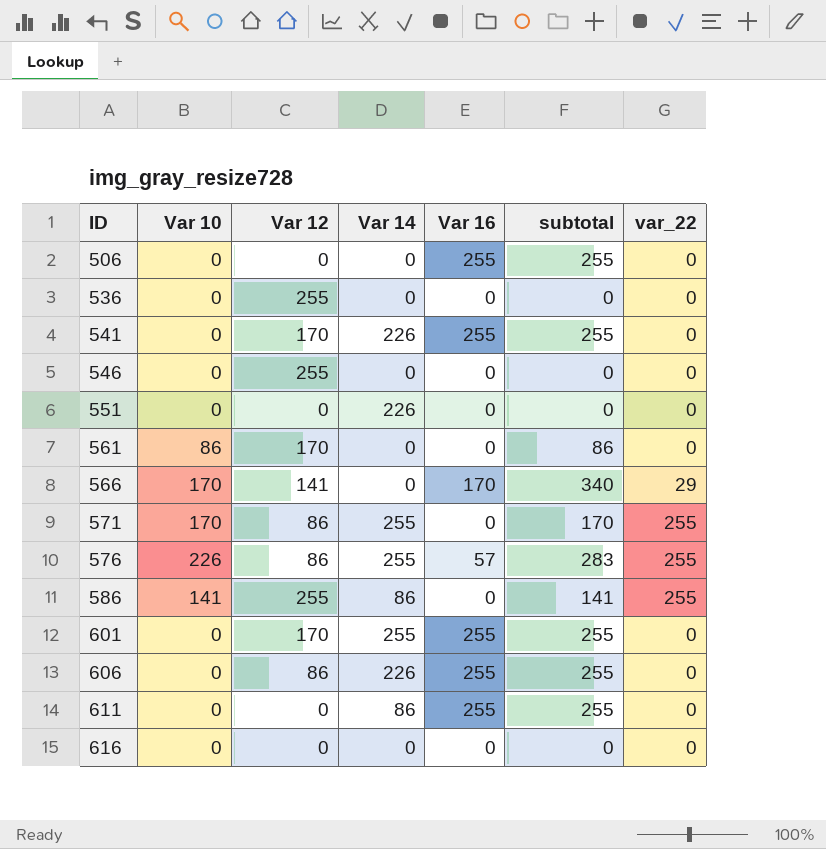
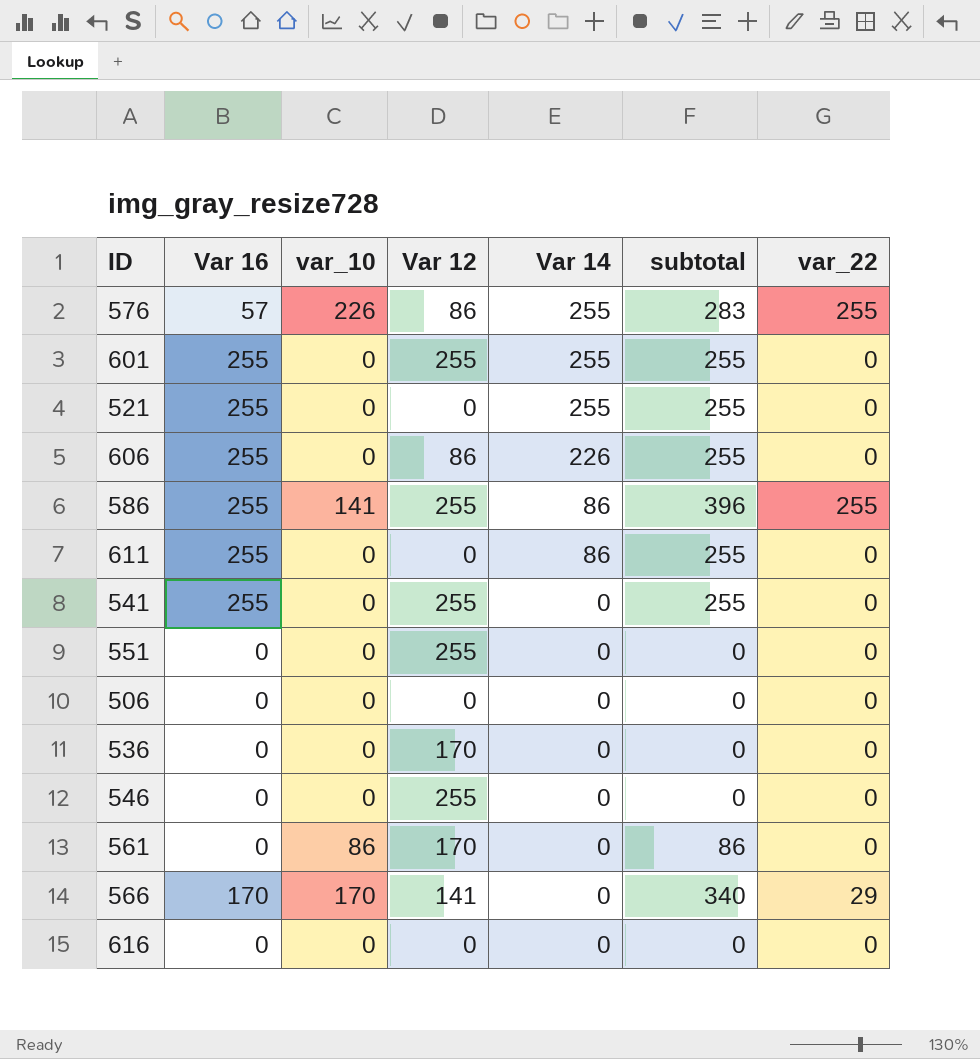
row order: ID ascending -> Var 14 descending
column Var 16 | position: 5 -> 2
column name: Var 10 -> var_10
row 571: 170 | 86 | 255 | 0 | 170 | 255 -> none
601 | Var 12: 170 -> 255
row 521: none -> 255 | 0 | 0 | 255 | 255 | 0
586 | Var 16: 0 -> 255
586 | subtotal: 141 -> 396
541 | Var 12: 170 -> 255
541 | Var 14: 226 -> 0
551 | Var 12: 0 -> 255
551 | Var 14: 226 -> 0
506 | Var 16: 255 -> 0
506 | subtotal: 255 -> 0
536 | Var 12: 255 -> 170

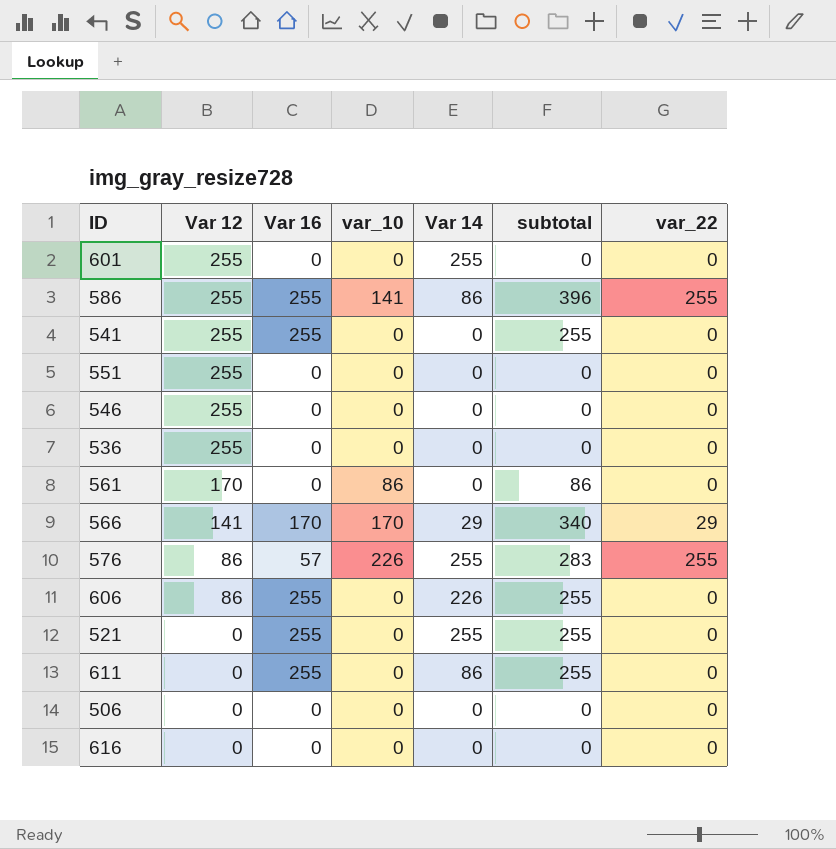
row order: Var 14 descending -> Var 12 descending
column Var 12 | position: 4 -> 2
601 | Var 16: 255 -> 0
601 | subtotal: 255 -> 0
536 | Var 12: 170 -> 255
566 | Var 14: 0 -> 29

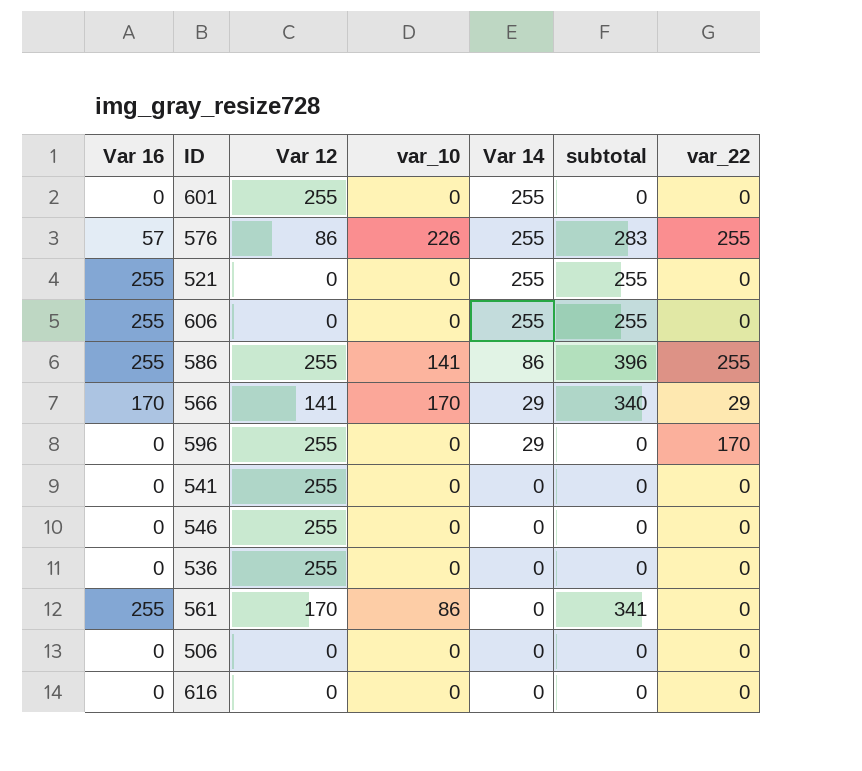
row order: Var 12 descending -> Var 14 descending
column Var 16 | position: 3 -> 1
row 551: 255 | 0 | 0 | 0 | 0 | 0 -> none
row 611: 0 | 255 | 0 | 86 | 255 | 0 -> none
606 | Var 12: 86 -> 0
606 | Var 14: 226 -> 255
row 596: none -> 0 | 255 | 0 | 29 | 0 | 170
541 | Var 16: 255 -> 0
541 | subtotal: 255 -> 0
561 | Var 16: 0 -> 255
561 | subtotal: 86 -> 341

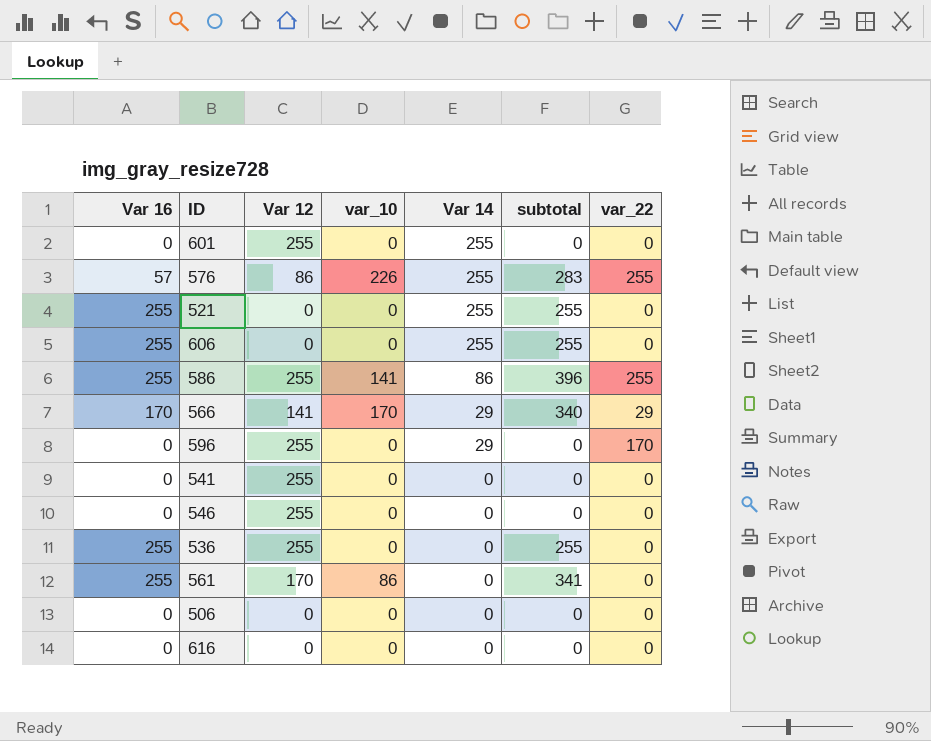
536 | Var 16: 0 -> 255
536 | subtotal: 0 -> 255

